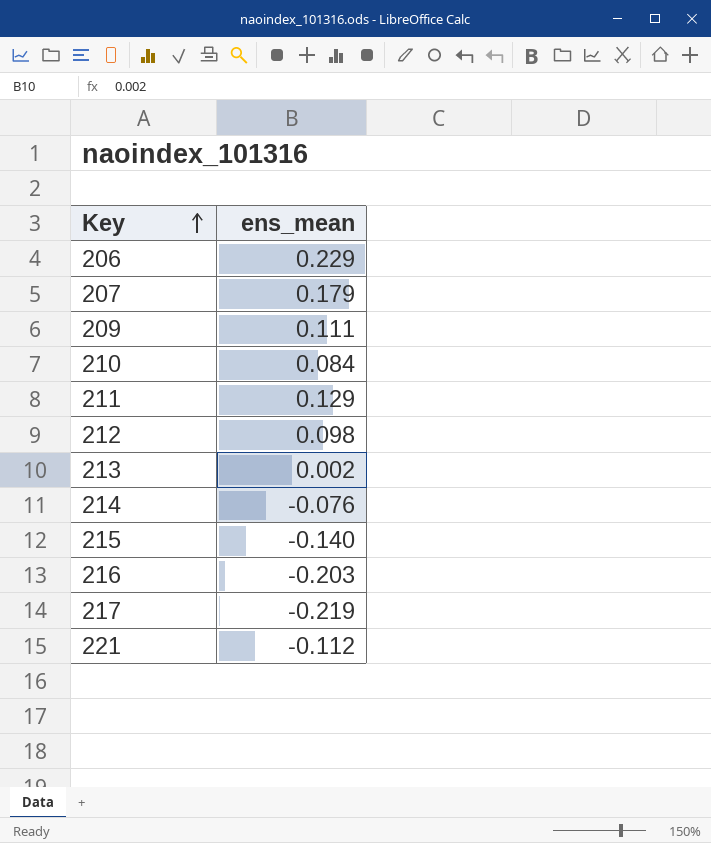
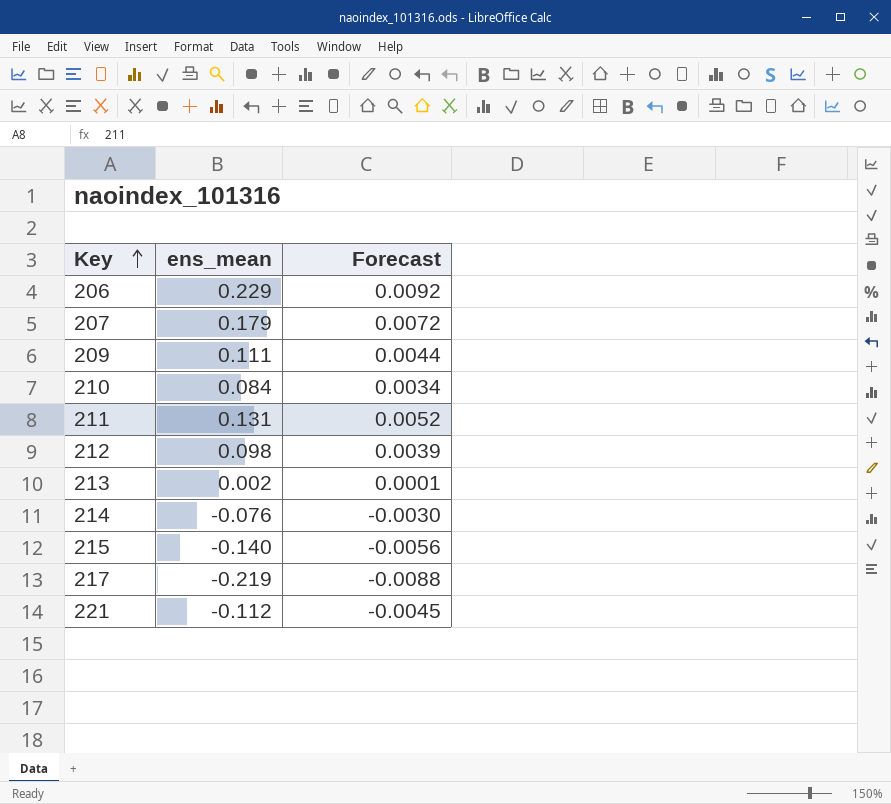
column Forecast | formula: none -> [ens_mean] * 0.04
row 216: -0.203 -> none
211 | ens_mean: 0.129 -> 0.131

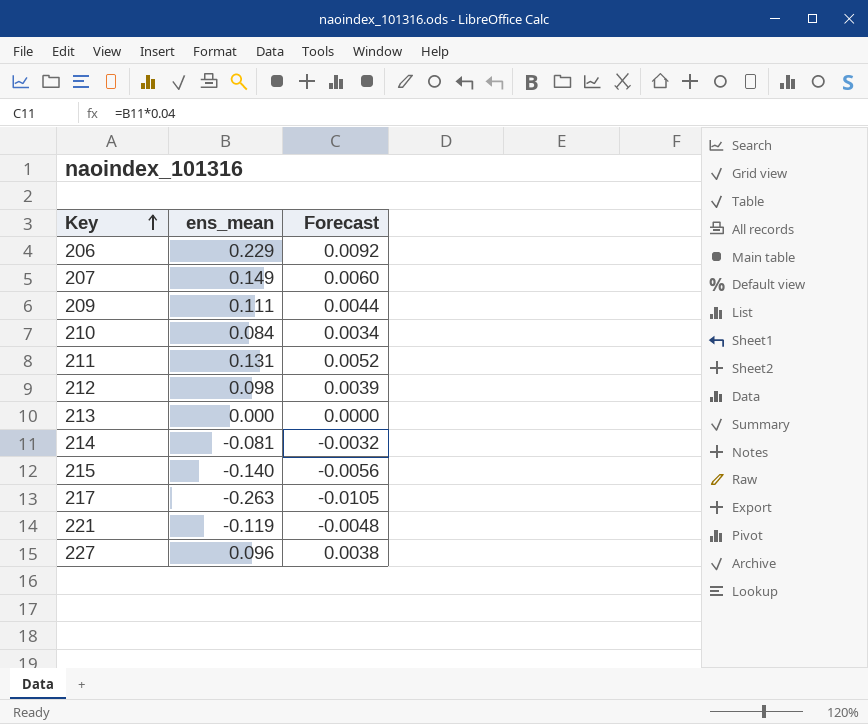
207 | ens_mean: 0.179 -> 0.149
207 | Forecast: 0.0072 -> 0.0060
213 | ens_mean: 0.002 -> 0.000
213 | Forecast: 0.0001 -> 0.0000
214 | ens_mean: -0.076 -> -0.081
214 | Forecast: -0.0030 -> -0.0032
217 | ens_mean: -0.219 -> -0.263
217 | Forecast: -0.0088 -> -0.0105
221 | ens_mean: -0.112 -> -0.119
221 | Forecast: -0.0045 -> -0.0048
row 227: none -> 0.096 | 0.0038

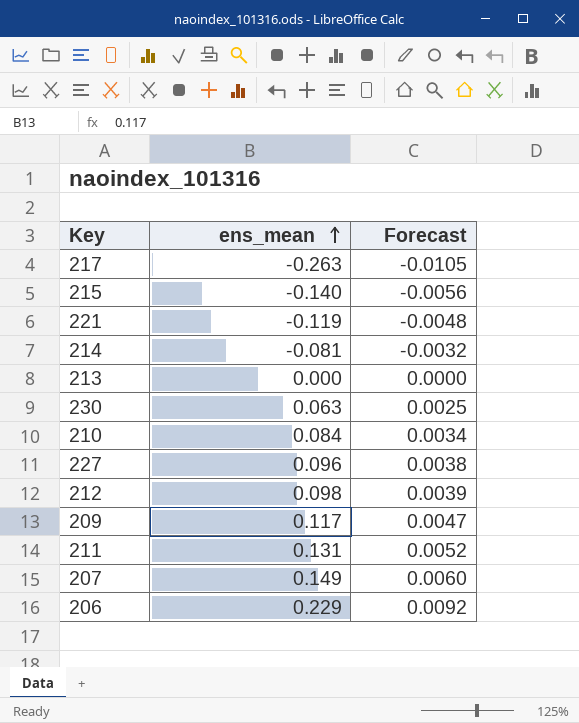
row order: Key ascending -> ens_mean ascending
row 230: none -> 0.063 | 0.0025
209 | ens_mean: 0.111 -> 0.117
209 | Forecast: 0.0044 -> 0.0047

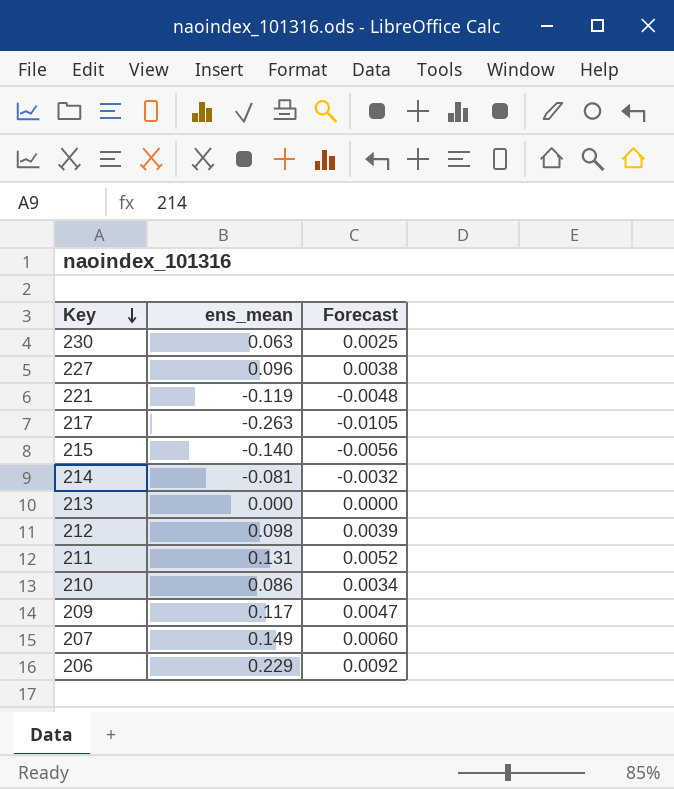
row order: ens_mean ascending -> Key descending
210 | ens_mean: 0.084 -> 0.086

